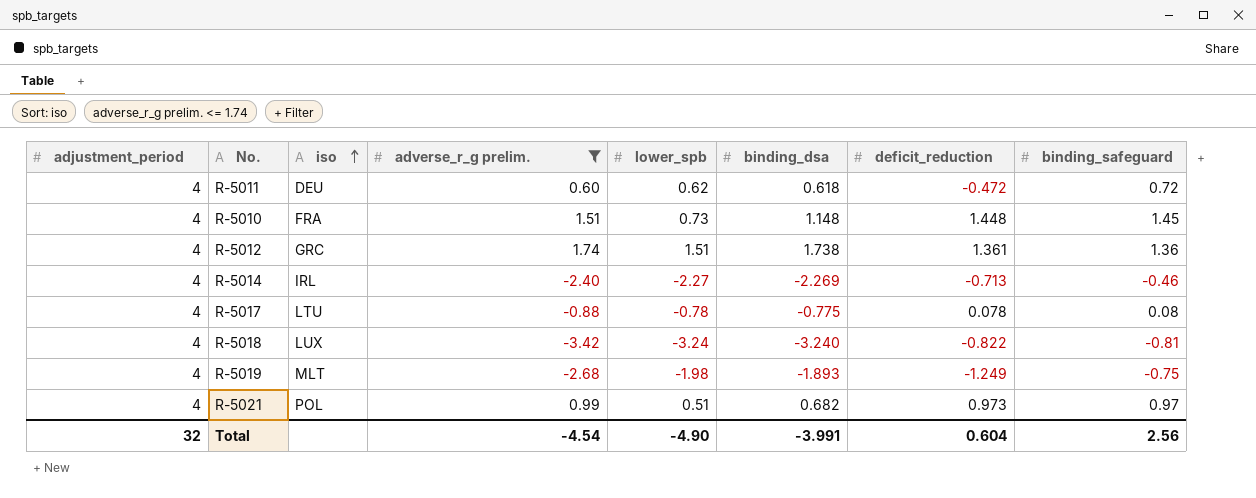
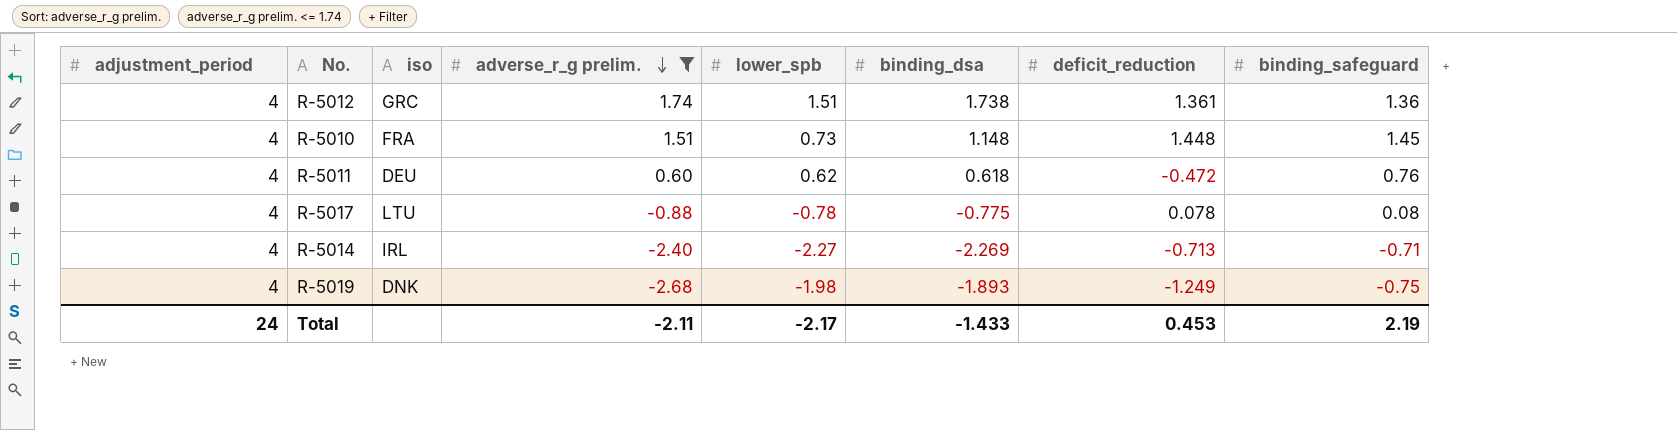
row order: iso ascending -> adverse_r_g prelim. descending
row R-5018: 4 | LUX | -3.42 | -3.24 | -3.240 | -0.822 | -0.81 -> none
row R-5021: 4 | POL | 0.99 | 0.51 | 0.682 | 0.973 | 0.97 -> none
R-5011 | binding_safeguard: 0.72 -> 0.76
R-5014 | binding_safeguard: -0.46 -> -0.71
R-5019 | iso: MLT -> DNK
Total | adjustment_period: 32 -> 24
Total | adverse_r_g prelim.: -4.54 -> -2.11
Total | lower_spb: -4.90 -> -2.17
Total | binding_dsa: -3.991 -> -1.433
Total | deficit_reduction: 0.604 -> 0.453
Total | binding_safeguard: 2.56 -> 2.19

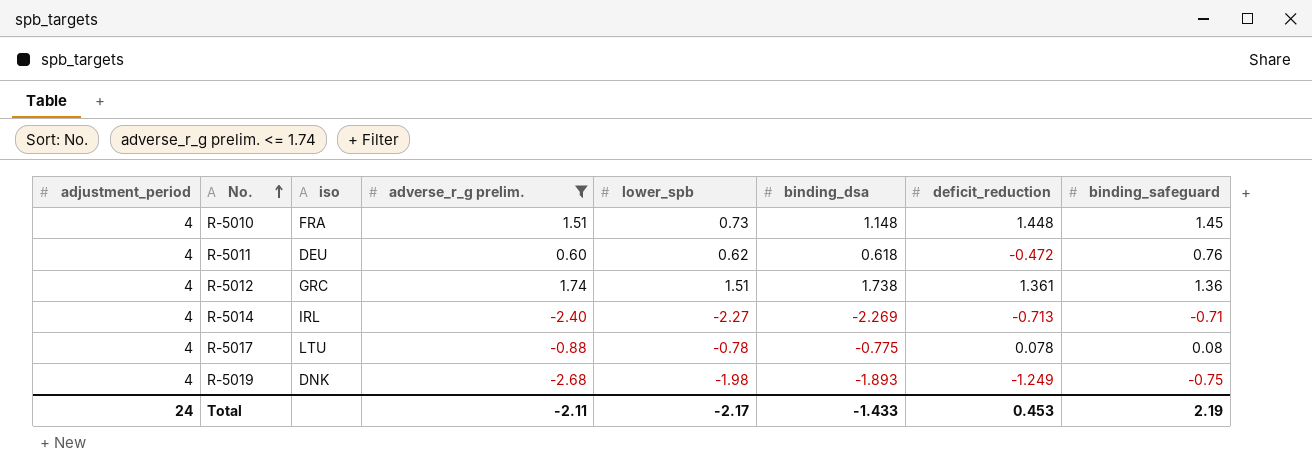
row order: adverse_r_g prelim. descending -> No. ascending

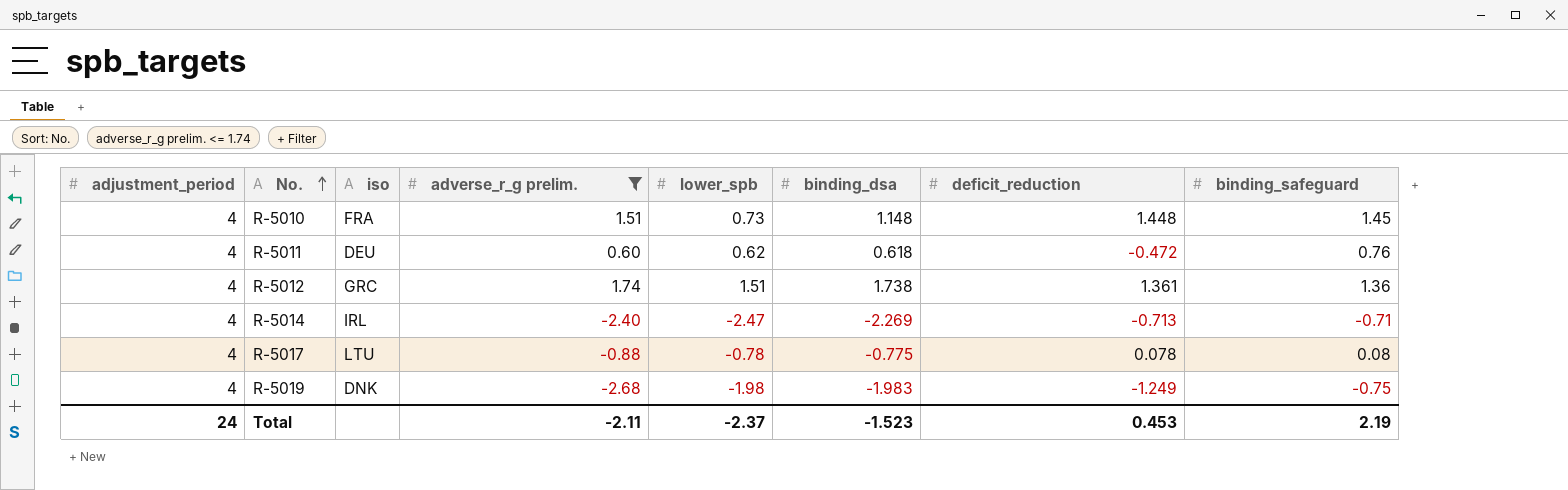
R-5014 | lower_spb: -2.27 -> -2.47
R-5019 | binding_dsa: -1.893 -> -1.983
Total | lower_spb: -2.17 -> -2.37
Total | binding_dsa: -1.433 -> -1.523

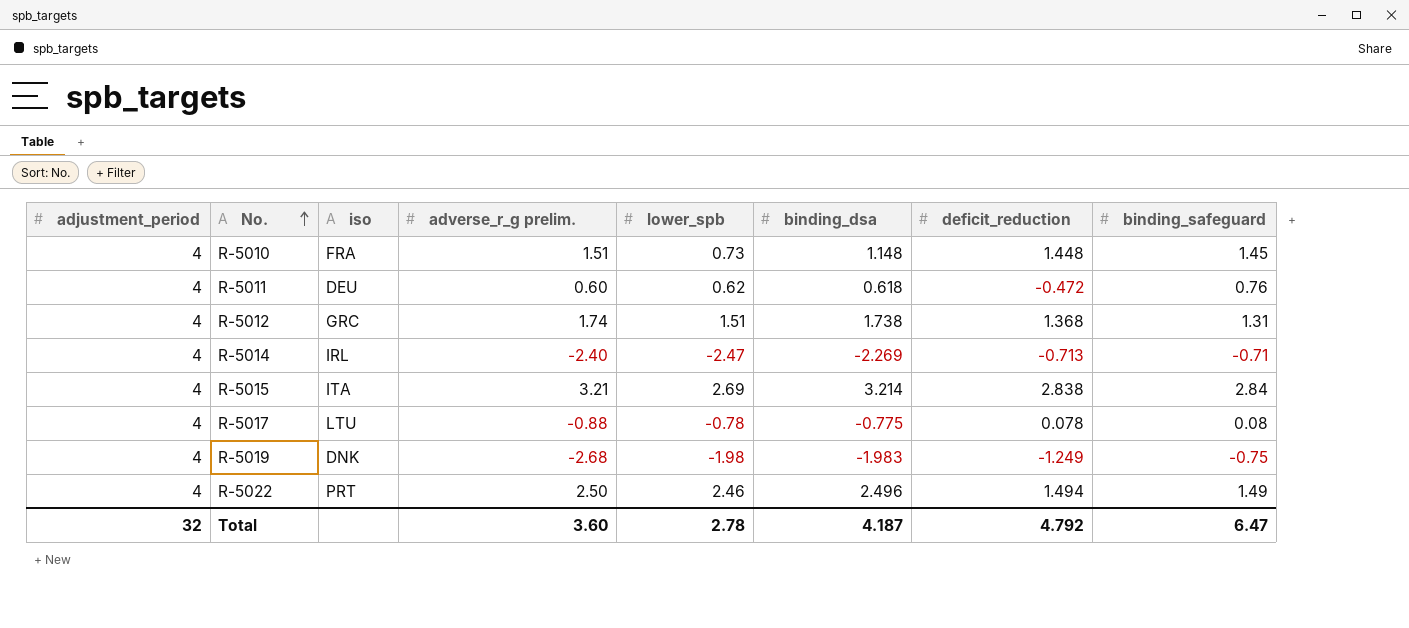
filter: adverse_r_g prelim. <= 1.74 -> none
R-5012 | deficit_reduction: 1.361 -> 1.368
R-5012 | binding_safeguard: 1.36 -> 1.31
Total | adjustment_period: 24 -> 32
Total | adverse_r_g prelim.: -2.11 -> 3.60
Total | lower_spb: -2.37 -> 2.78
Total | binding_dsa: -1.523 -> 4.187
Total | deficit_reduction: 0.453 -> 4.792
Total | binding_safeguard: 2.19 -> 6.47

